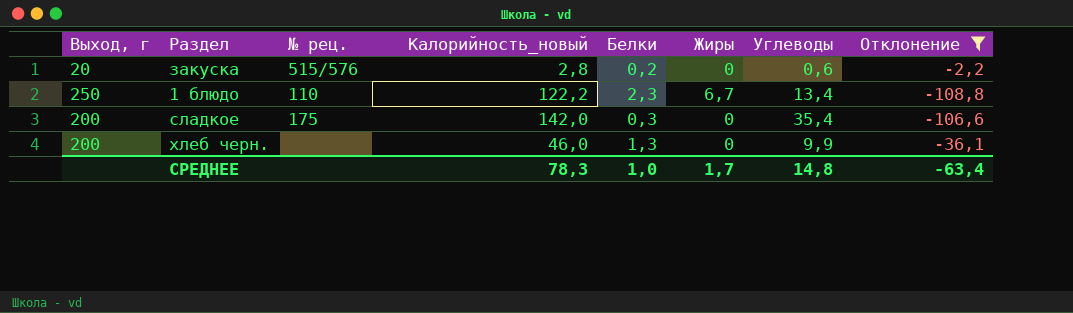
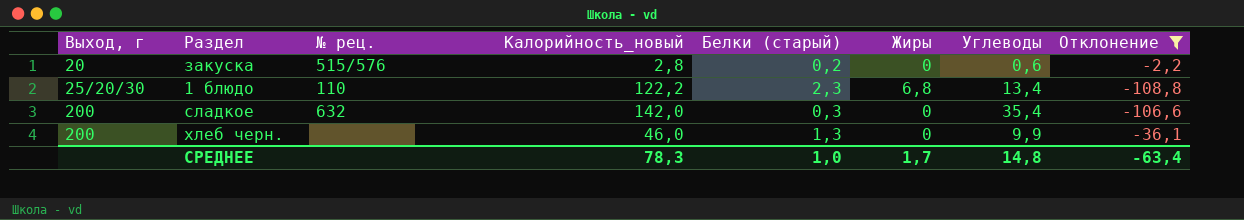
column name: Белки -> Белки (старый)
1 блюдо | Выход, г: 250 -> 25/20/30
1 блюдо | Жиры: 6,7 -> 6,8
сладкое | № рец.: 175 -> 632

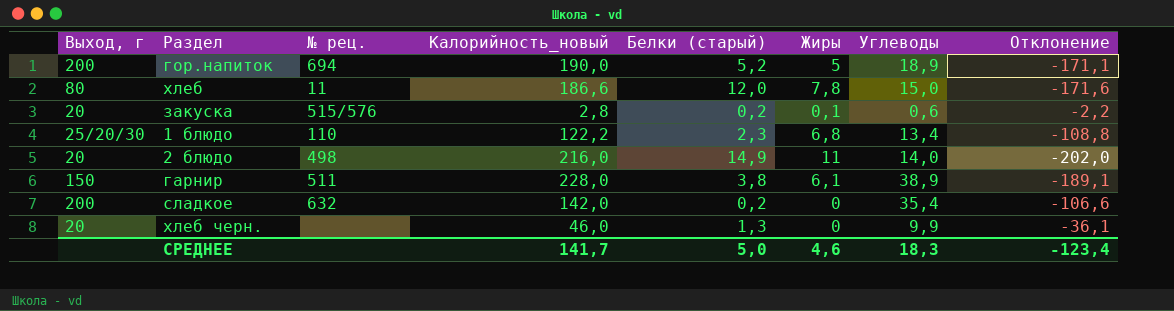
filter: Отклонение >= -108,8 -> none
закуска | Жиры: 0 -> 0,1
сладкое | Белки (старый): 0,3 -> 0,2
хлеб черн. | Выход, г: 200 -> 20
СРЕДНЕЕ | Калорийность_новый: 78,3 -> 141,7
СРЕДНЕЕ | Белки (старый): 1,0 -> 5,0
СРЕДНЕЕ | Жиры: 1,7 -> 4,6
СРЕДНЕЕ | Углеводы: 14,8 -> 18,3
СРЕДНЕЕ | Отклонение: -63,4 -> -123,4

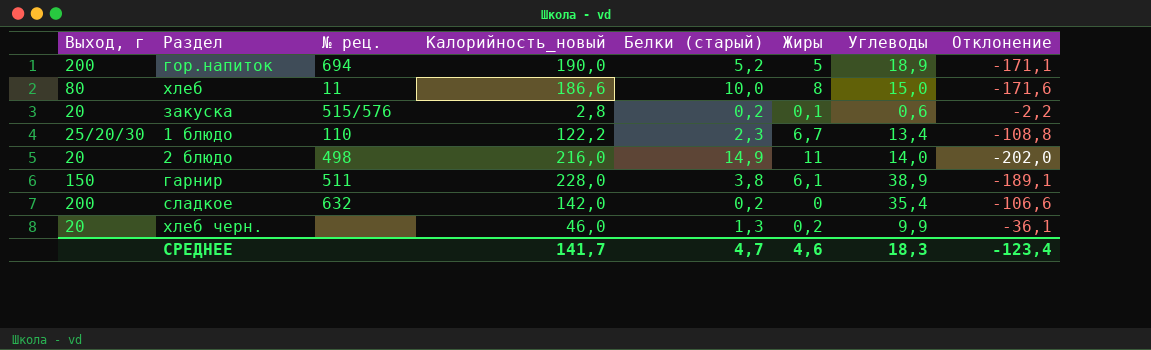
хлеб | Белки (старый): 12,0 -> 10,0
хлеб | Жиры: 7,8 -> 8
1 блюдо | Жиры: 6,8 -> 6,7
хлеб черн. | Жиры: 0 -> 0,2
СРЕДНЕЕ | Белки (старый): 5,0 -> 4,7

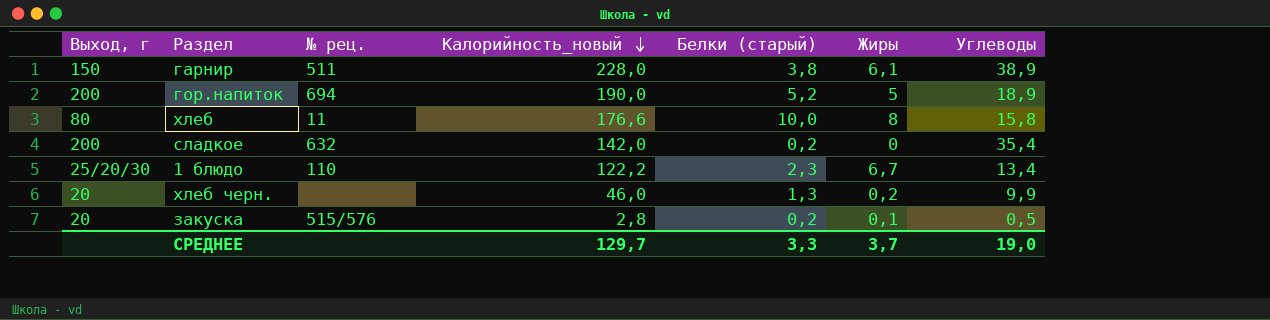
row order: none -> Калорийность_новый descending
column Отклонение | formula: [Углеводы] - [Калорийность_новый] -> none
row 2 блюдо: 20 | 498 | 216,0 | 14,9 | 11 | 14,0 | -202,0 -> none
хлеб | Калорийность_новый: 186,6 -> 176,6
хлеб | Углеводы: 15,0 -> 15,8
закуска | Углеводы: 0,6 -> 0,5
СРЕДНЕЕ | Калорийность_новый: 141,7 -> 129,7
СРЕДНЕЕ | Белки (старый): 4,7 -> 3,3
СРЕДНЕЕ | Жиры: 4,6 -> 3,7
СРЕДНЕЕ | Углеводы: 18,3 -> 19,0

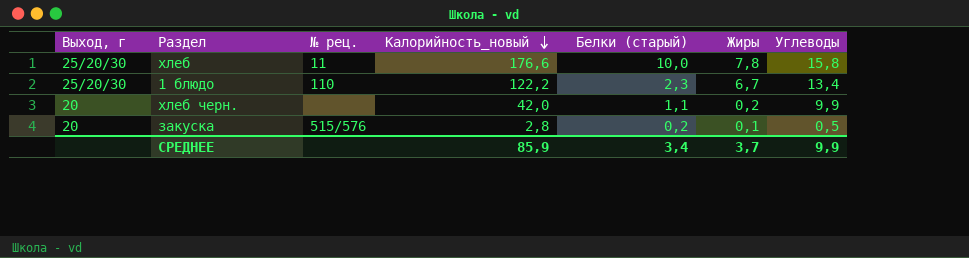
row гарнир: 150 | 511 | 228,0 | 3,8 | 6,1 | 38,9 -> none
row гор.напиток: 200 | 694 | 190,0 | 5,2 | 5 | 18,9 -> none
row сладкое: 200 | 632 | 142,0 | 0,2 | 0 | 35,4 -> none
хлеб | Выход, г: 80 -> 25/20/30
хлеб | Жиры: 8 -> 7,8
хлеб черн. | Калорийность_новый: 46,0 -> 42,0
хлеб черн. | Белки (старый): 1,3 -> 1,1
СРЕДНЕЕ | Калорийность_новый: 129,7 -> 85,9
СРЕДНЕЕ | Белки (старый): 3,3 -> 3,4
СРЕДНЕЕ | Углеводы: 19,0 -> 9,9

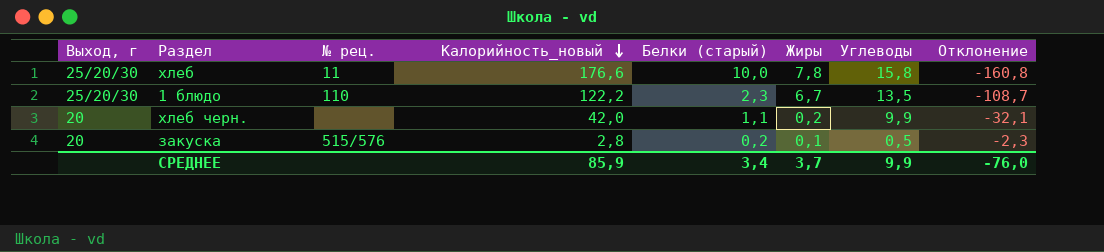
column Отклонение | formula: none -> [Углеводы] - [Калорийность_новый]
1 блюдо | Углеводы: 13,4 -> 13,5

